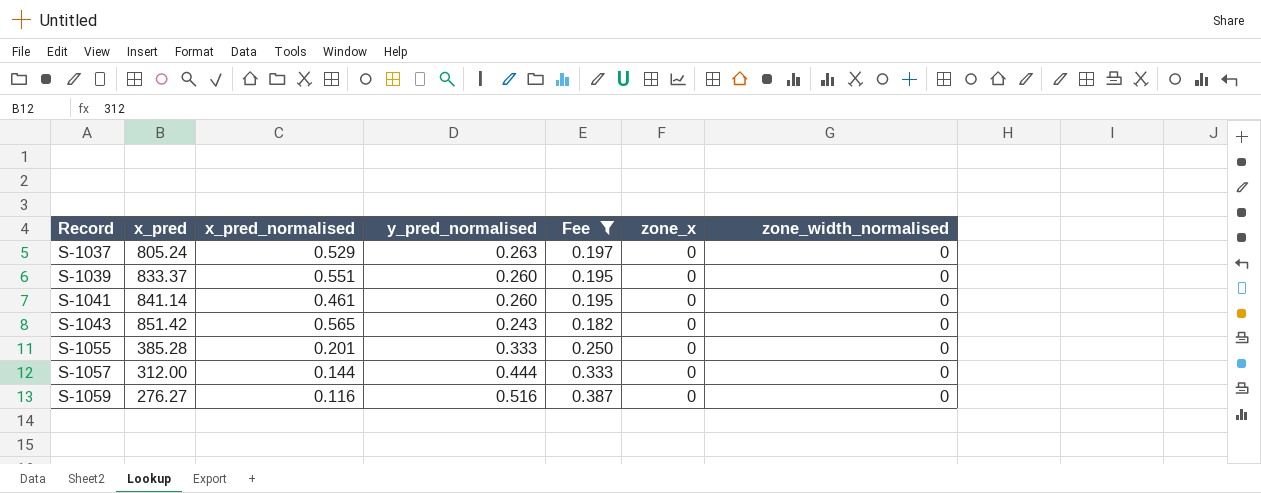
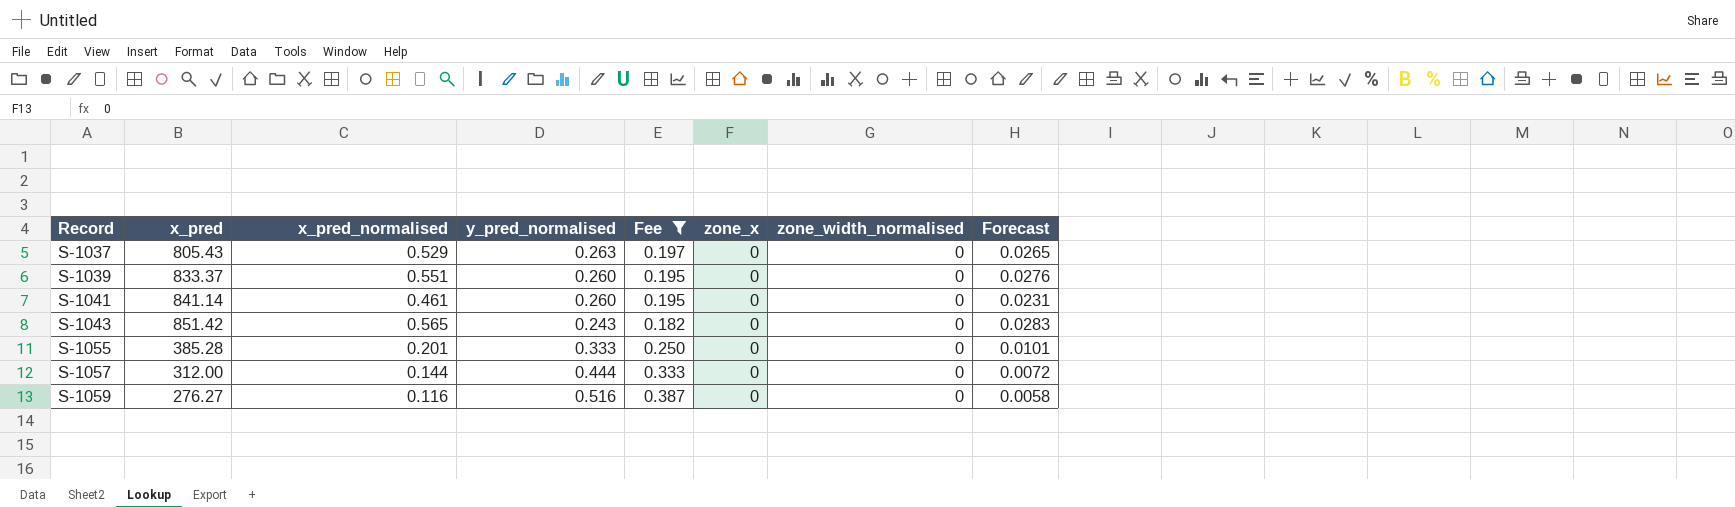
column Forecast | formula: none -> [x_pred_normalised] * 0.05
S-1037 | x_pred: 805.24 -> 805.43

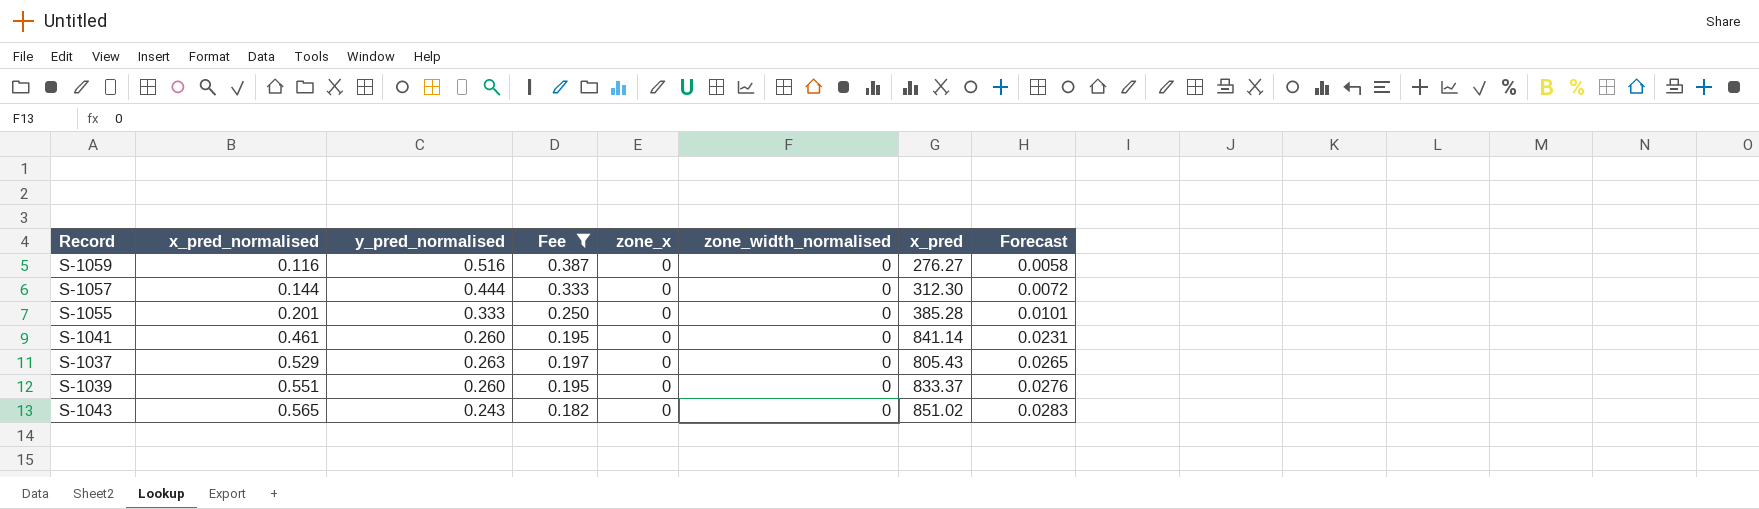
row order: Record ascending -> x_pred_normalised ascending
column x_pred | position: 2 -> 7
S-1057 | x_pred: 312.00 -> 312.30
S-1043 | x_pred: 851.42 -> 851.02

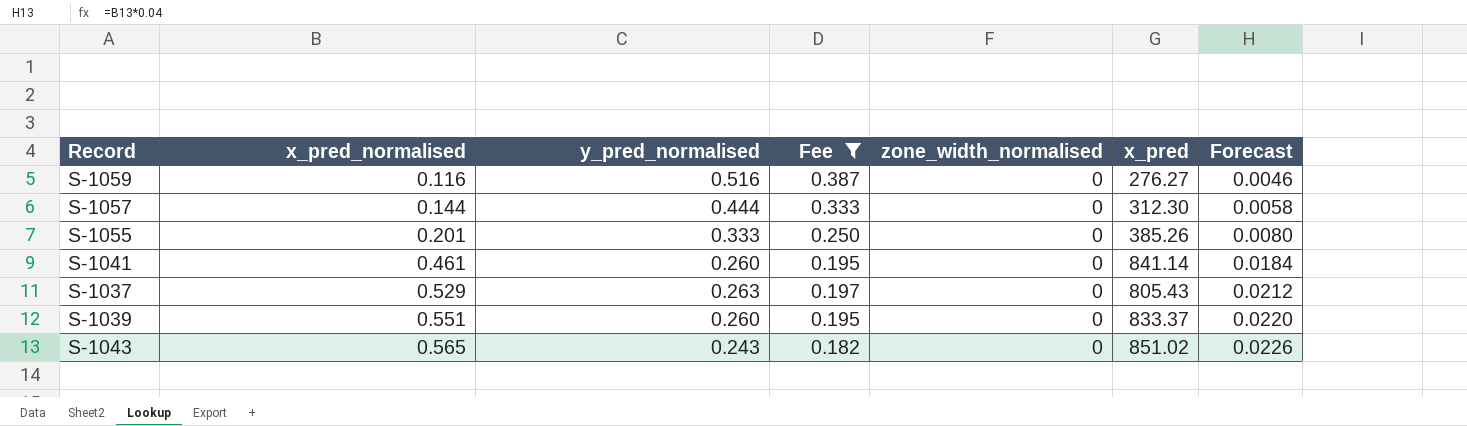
column zone_x | position: 5 -> none
column Forecast | formula: [x_pred_normalised] * 0.05 -> [x_pred_normalised] * 0.04
S-1055 | x_pred: 385.28 -> 385.26

